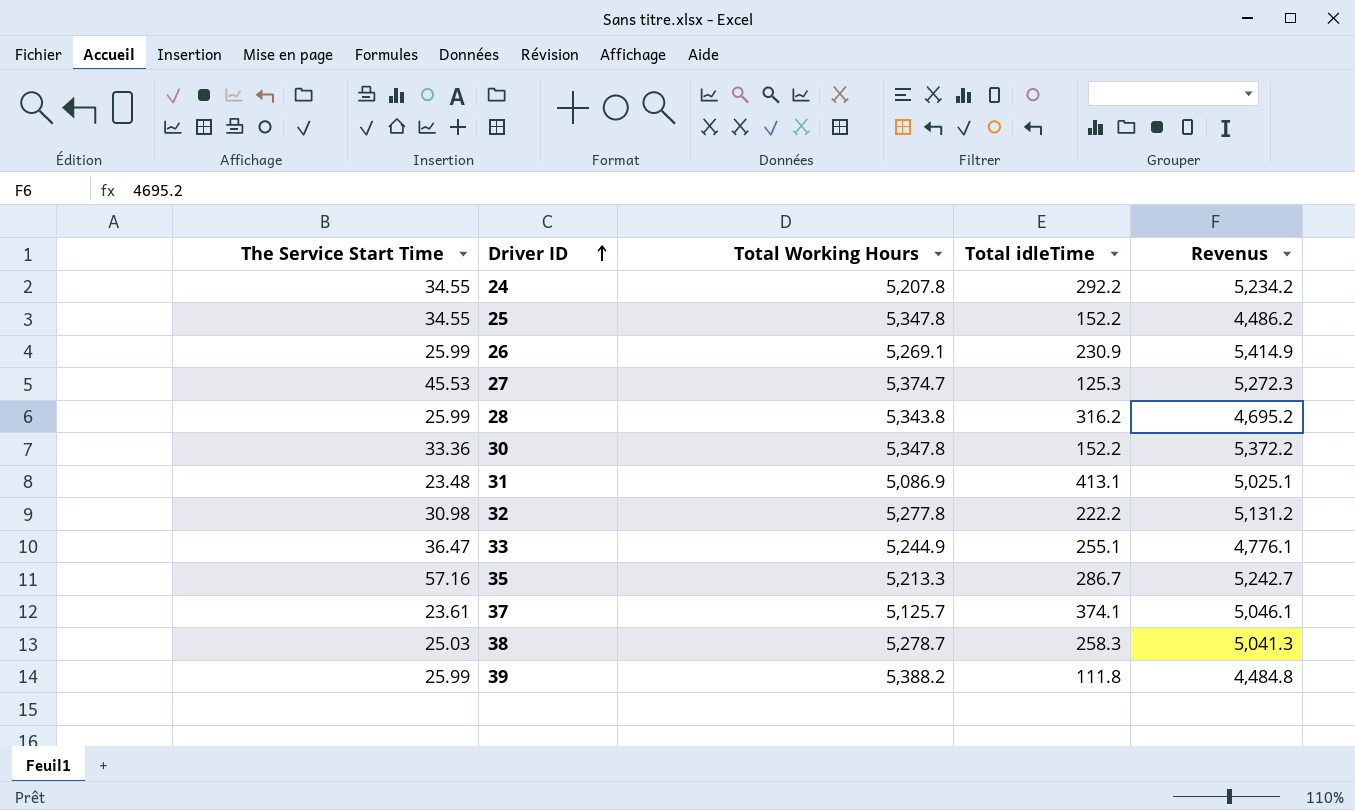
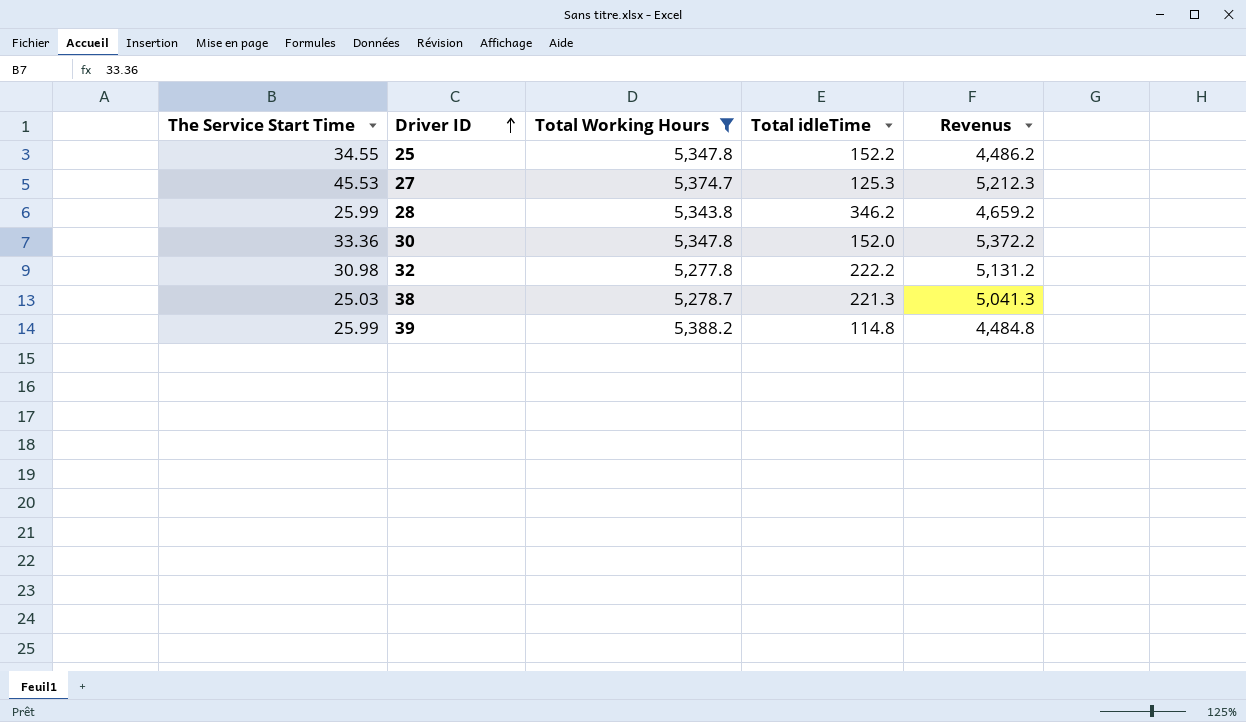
filter: none -> Total Working Hours >= 5,277.8
27 | Revenus: 5,272.3 -> 5,212.3
28 | Total idleTime: 316.2 -> 346.2
28 | Revenus: 4,695.2 -> 4,659.2
30 | Total idleTime: 152.2 -> 152.0
38 | Total idleTime: 258.3 -> 221.3
39 | Total idleTime: 111.8 -> 114.8

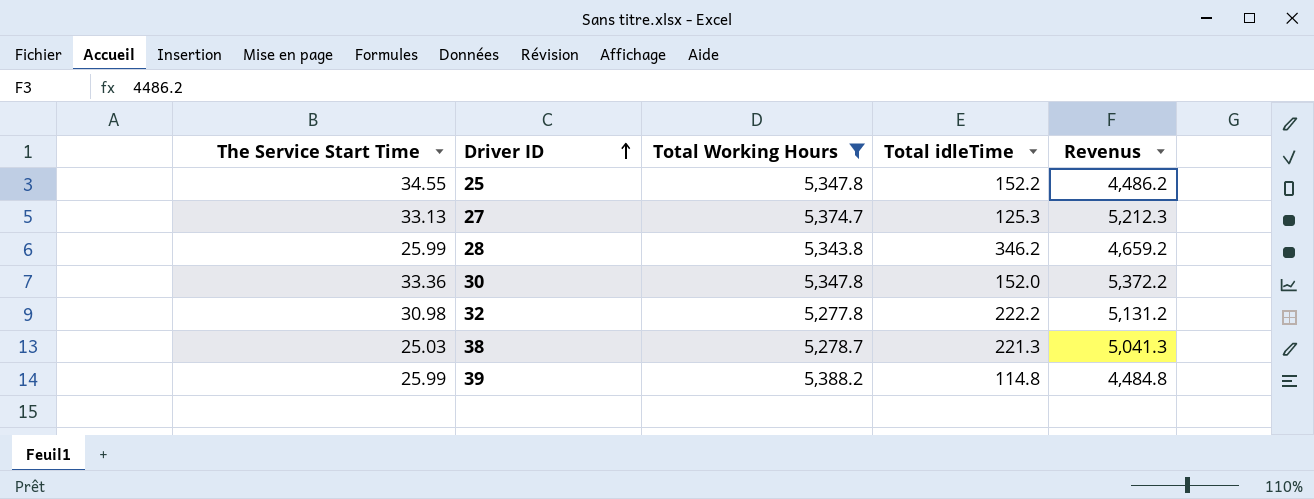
27 | The Service Start Time: 45.53 -> 33.13

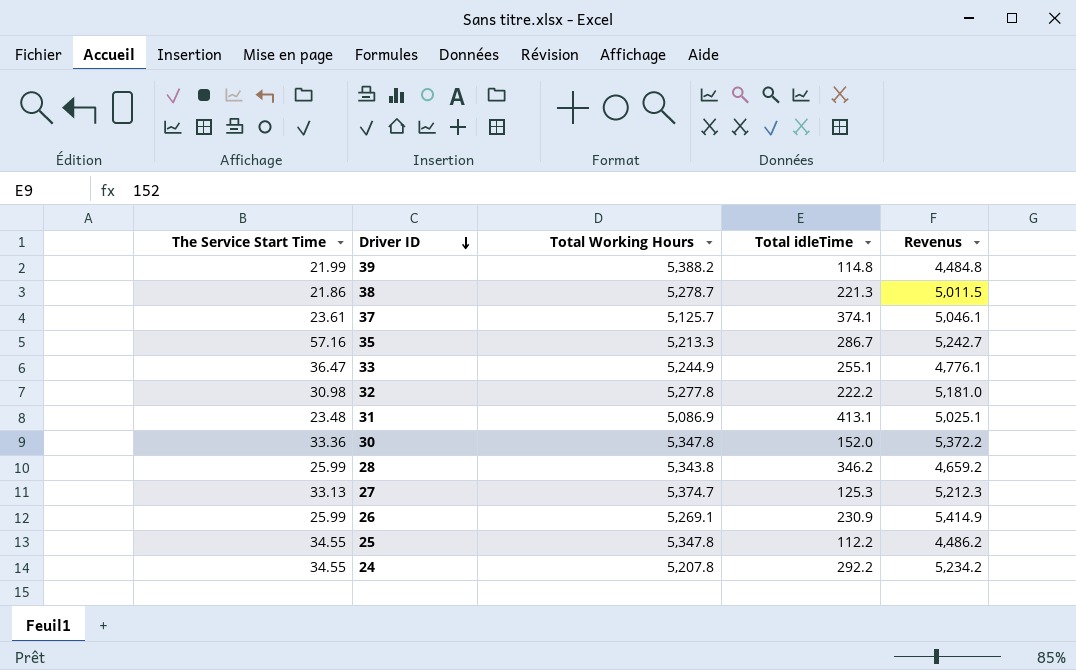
filter: Total Working Hours >= 5,277.8 -> none
row order: Driver ID ascending -> Driver ID descending
39 | The Service Start Time: 25.99 -> 21.99
38 | The Service Start Time: 25.03 -> 21.86
38 | Revenus: 5,041.3 -> 5,011.5
32 | Revenus: 5,131.2 -> 5,181.0
25 | Total idleTime: 152.2 -> 112.2

